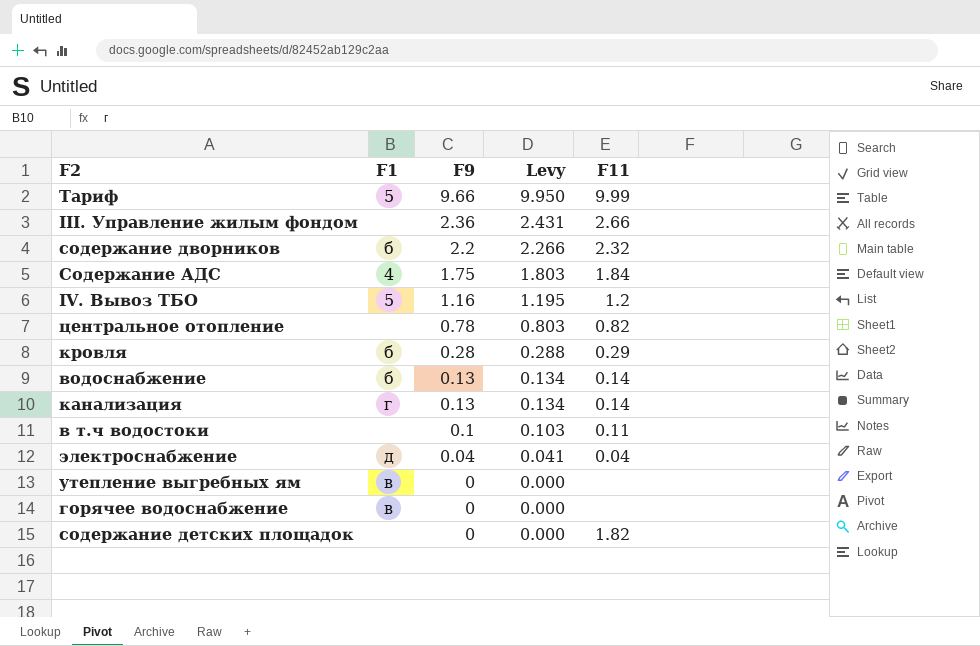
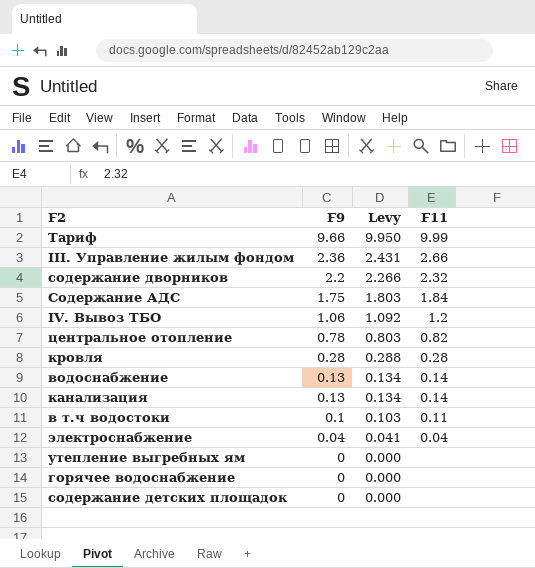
column F1 | position: 2 -> none
IV. Вывоз ТБО | F9: 1.16 -> 1.06
IV. Вывоз ТБО | Levy: 1.195 -> 1.092
кровля | F11: 0.29 -> 0.28
содержание детских площадок | F11: 1.82 -> none

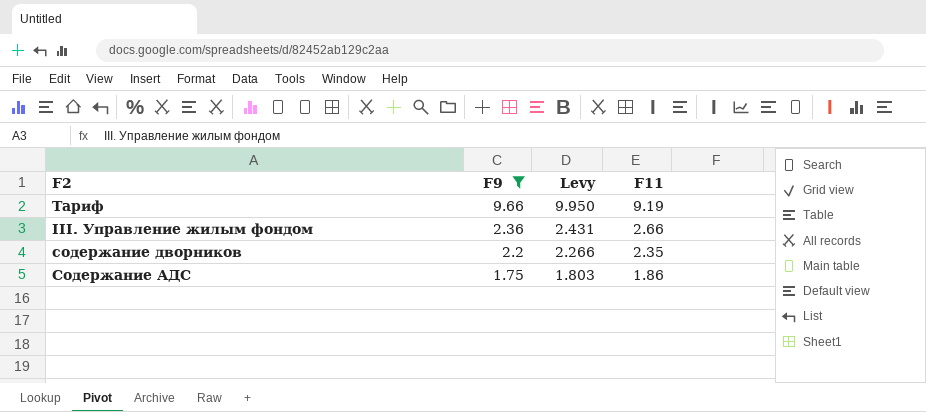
filter: none -> F9 >= 1.75
Тариф | F11: 9.99 -> 9.19
содержание дворников | F11: 2.32 -> 2.35
Содержание АДС | F11: 1.84 -> 1.86

